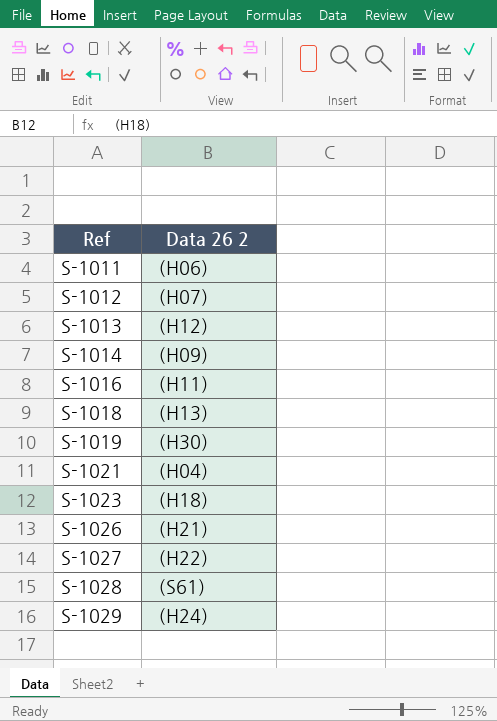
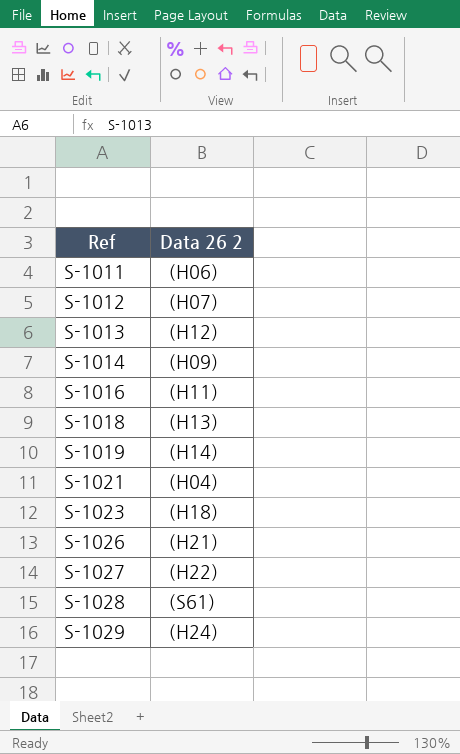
S-1019 | Data 26 2: （H30） -> （H14）

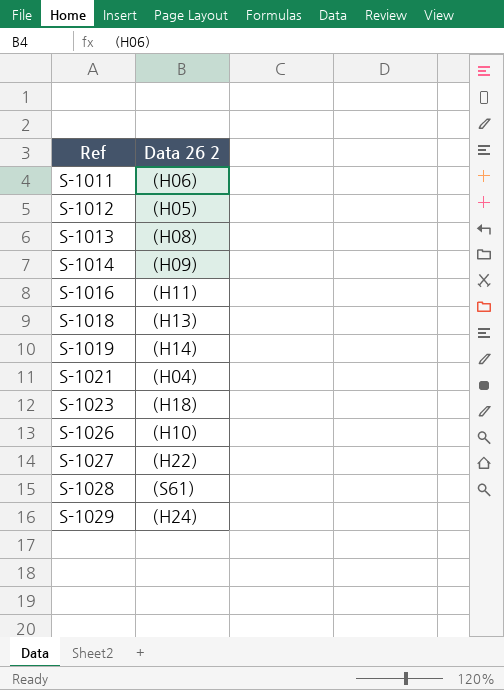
S-1012 | Data 26 2: （H07） -> （H05）
S-1013 | Data 26 2: （H12） -> （H08）
S-1026 | Data 26 2: （H21） -> （H10）

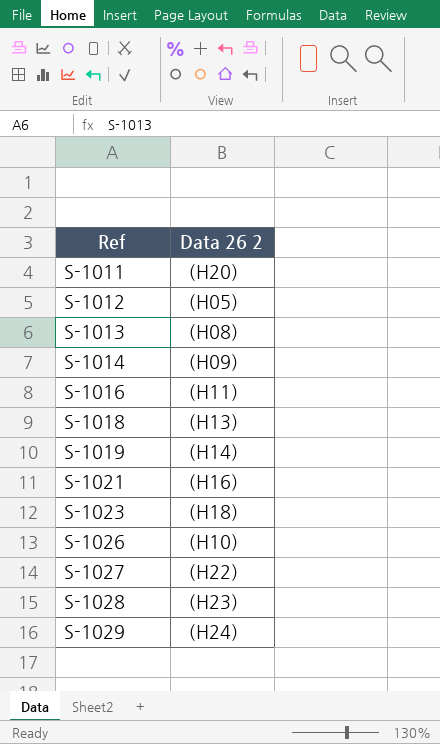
S-1011 | Data 26 2: （H06） -> （H20）
S-1021 | Data 26 2: （H04） -> （H16）
S-1028 | Data 26 2: （S61） -> （H23）

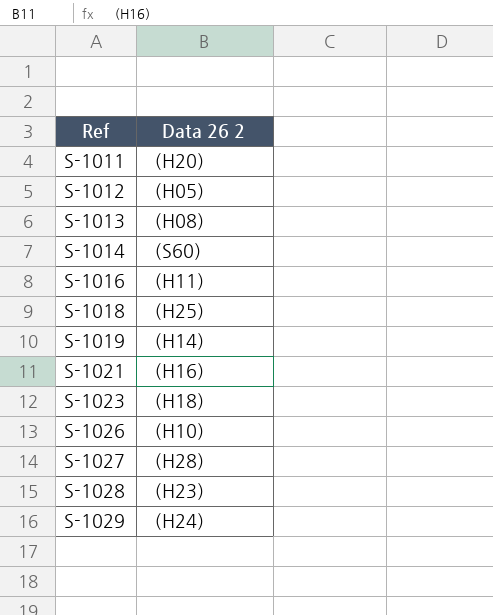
S-1014 | Data 26 2: （H09） -> （S60）
S-1018 | Data 26 2: （H13） -> （H25）
S-1027 | Data 26 2: （H22） -> （H28）

